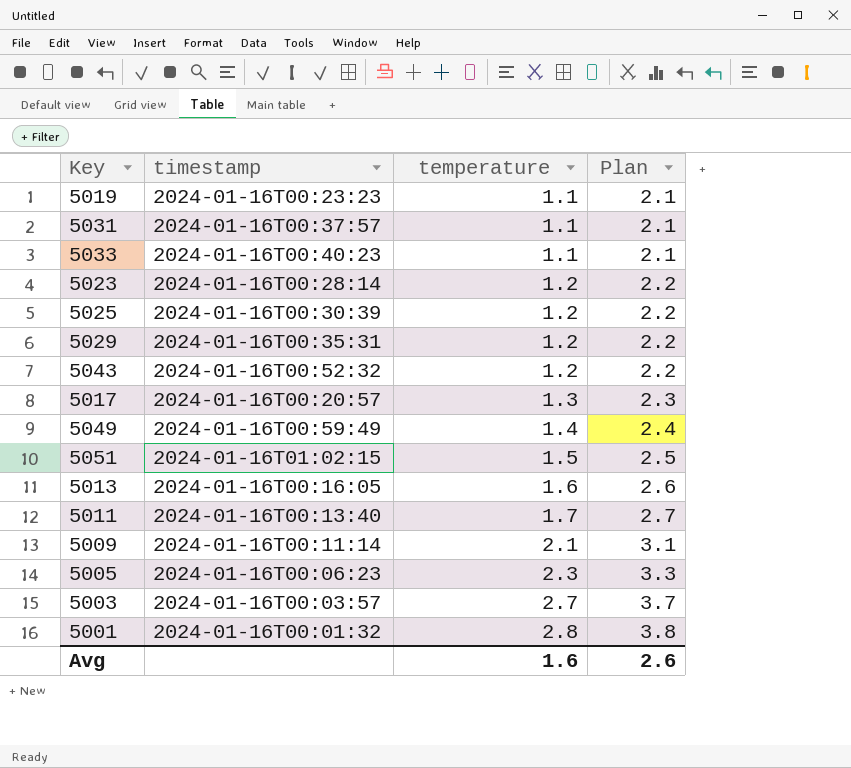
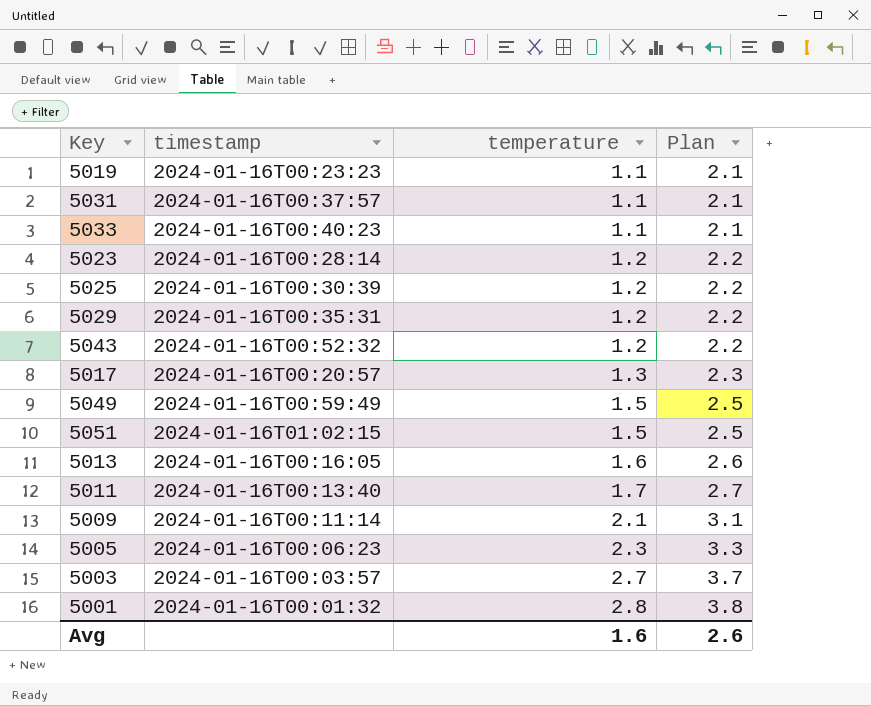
5049 | temperature: 1.4 -> 1.5
5049 | Plan: 2.4 -> 2.5

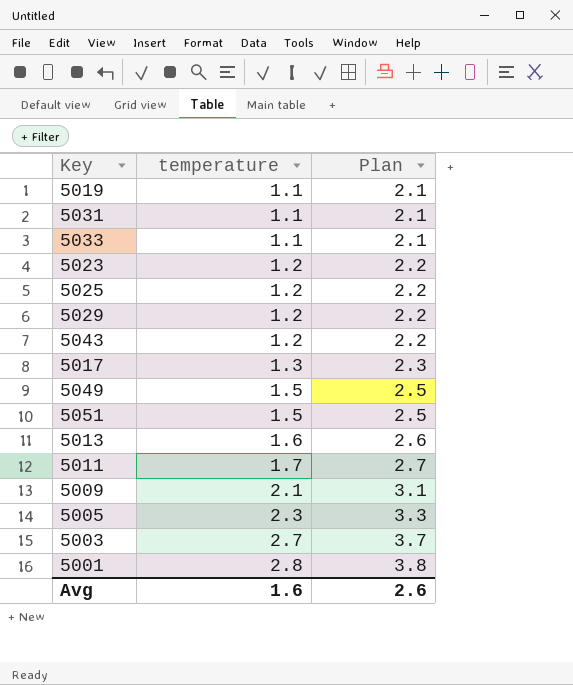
column timestamp | position: 2 -> none

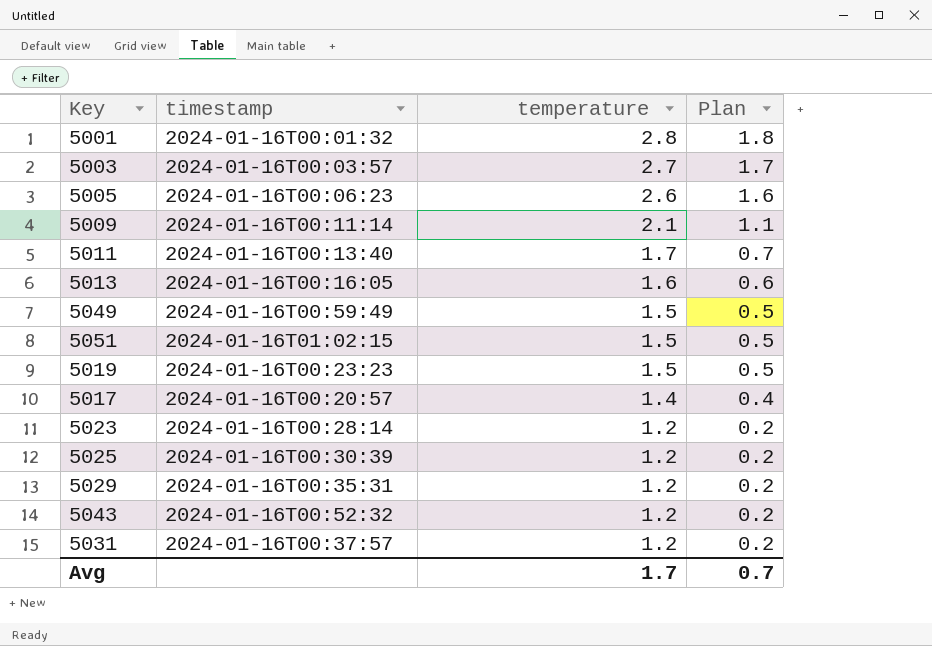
row order: temperature ascending -> temperature descending
column timestamp | position: none -> 2
column Plan | formula: [temperature] + 1 -> [temperature] - 1
row 5033: 1.1 | 2.1 -> none
5005 | temperature: 2.3 -> 2.6
5019 | temperature: 1.1 -> 1.5
5017 | temperature: 1.3 -> 1.4
5031 | temperature: 1.1 -> 1.2
Avg | temperature: 1.6 -> 1.7
Avg | Plan: 2.6 -> 0.7

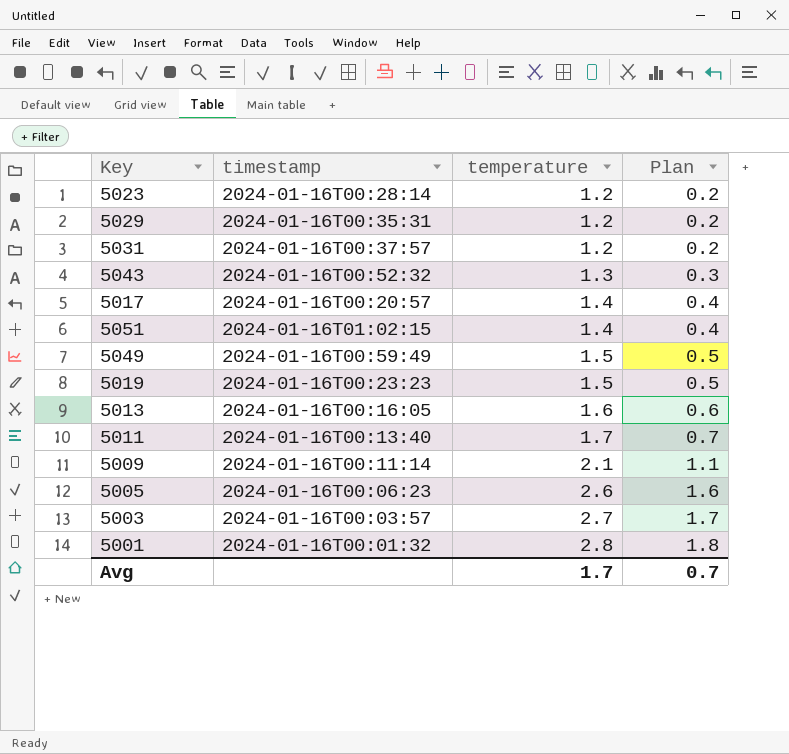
row order: temperature descending -> temperature ascending
row 5025: 2024-01-16T00:30:39 | 1.2 | 0.2 -> none
5043 | temperature: 1.2 -> 1.3
5043 | Plan: 0.2 -> 0.3
5051 | temperature: 1.5 -> 1.4
5051 | Plan: 0.5 -> 0.4

